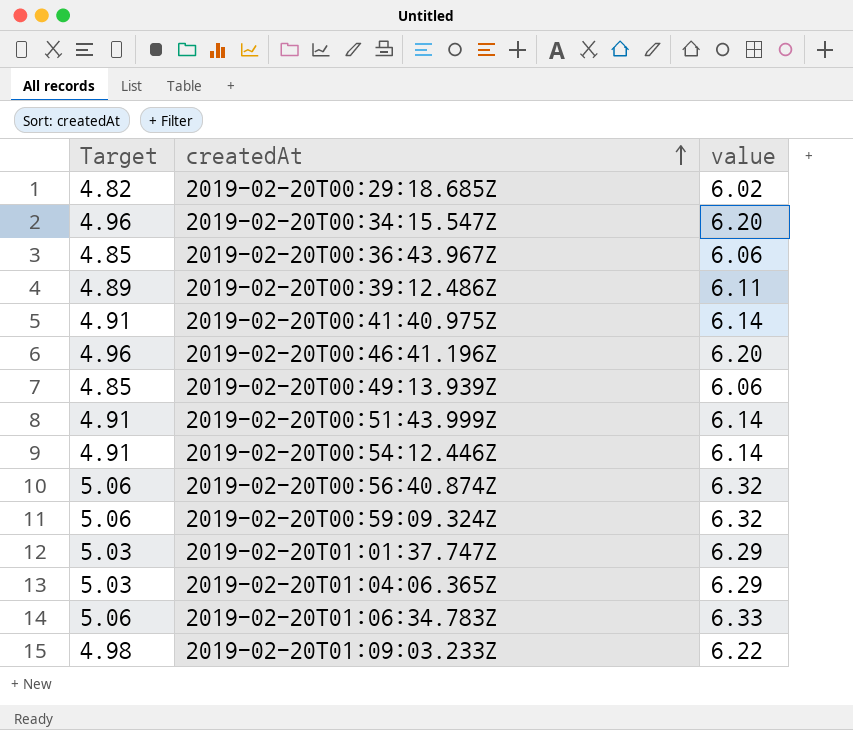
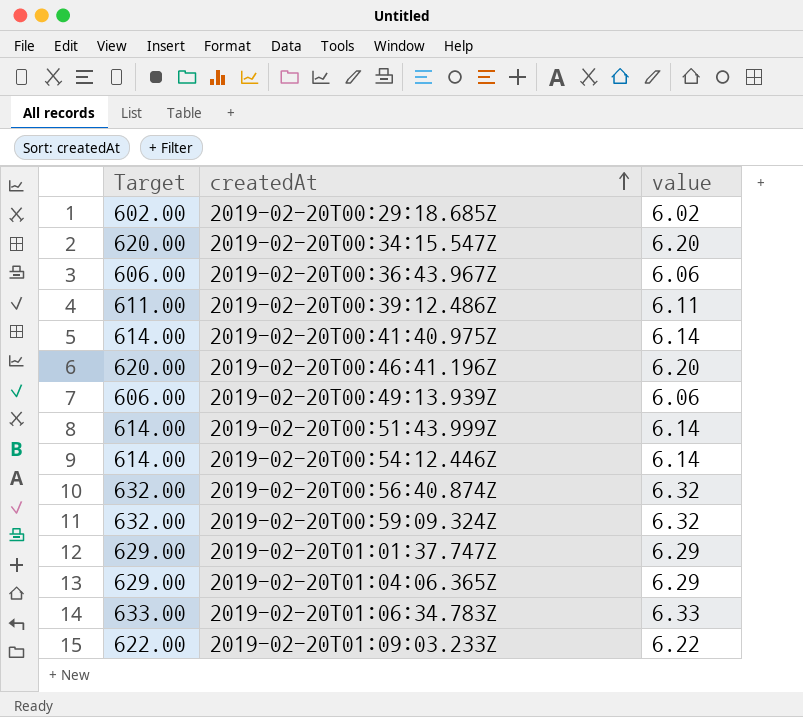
column Target | formula: [value] * 0.8 -> [value] * 100

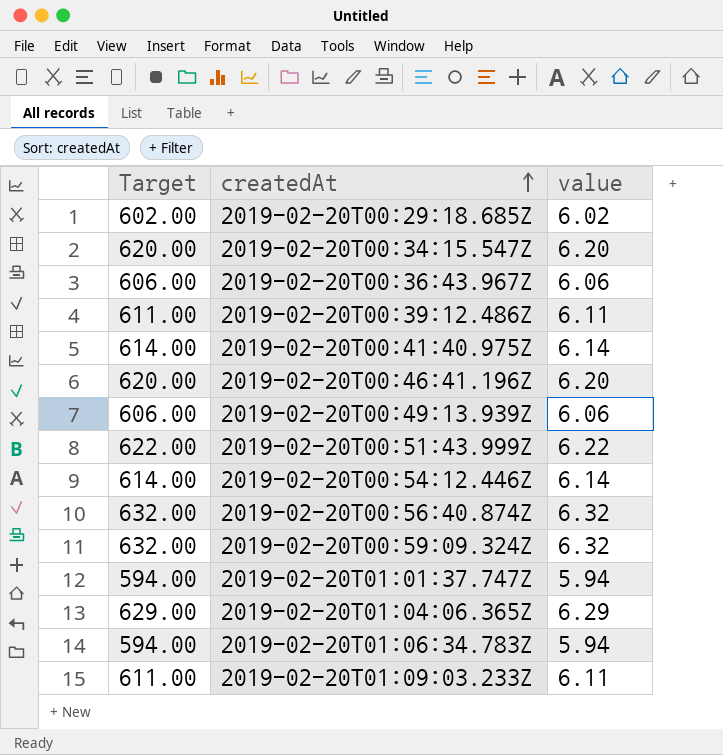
2019-02-20T00:51:43.999Z | Target: 614.00 -> 622.00
2019-02-20T00:51:43.999Z | value: 6.14 -> 6.22
2019-02-20T01:01:37.747Z | Target: 629.00 -> 594.00
2019-02-20T01:01:37.747Z | value: 6.29 -> 5.94
2019-02-20T01:06:34.783Z | Target: 633.00 -> 594.00
2019-02-20T01:06:34.783Z | value: 6.33 -> 5.94
2019-02-20T01:09:03.233Z | Target: 622.00 -> 611.00
2019-02-20T01:09:03.233Z | value: 6.22 -> 6.11

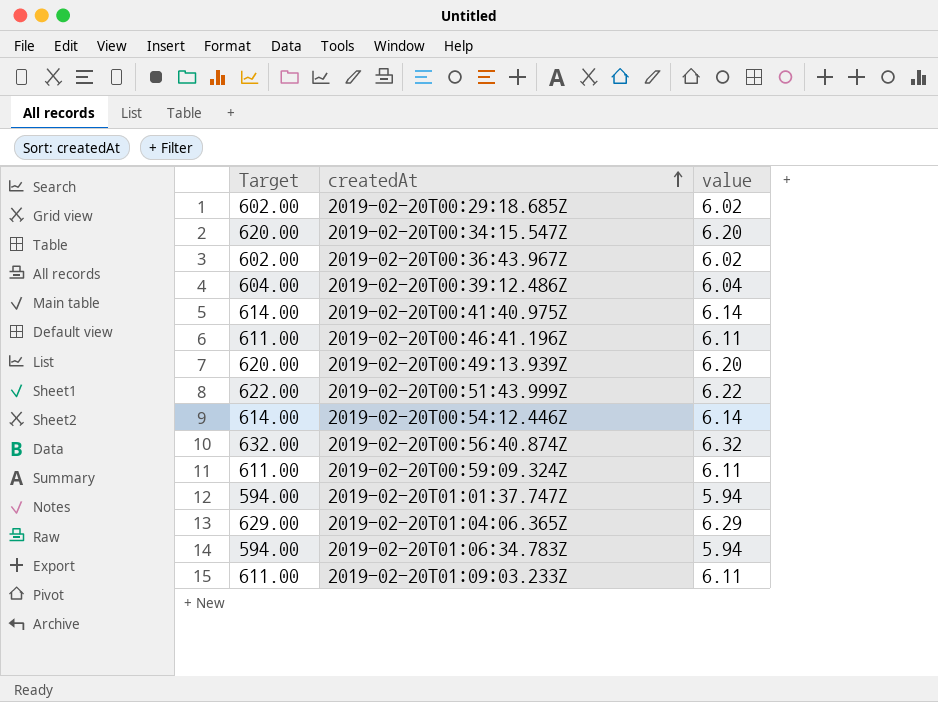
2019-02-20T00:36:43.967Z | Target: 606.00 -> 602.00
2019-02-20T00:36:43.967Z | value: 6.06 -> 6.02
2019-02-20T00:39:12.486Z | Target: 611.00 -> 604.00
2019-02-20T00:39:12.486Z | value: 6.11 -> 6.04
2019-02-20T00:46:41.196Z | Target: 620.00 -> 611.00
2019-02-20T00:46:41.196Z | value: 6.20 -> 6.11
2019-02-20T00:49:13.939Z | Target: 606.00 -> 620.00
2019-02-20T00:49:13.939Z | value: 6.06 -> 6.20
2019-02-20T00:59:09.324Z | Target: 632.00 -> 611.00
2019-02-20T00:59:09.324Z | value: 6.32 -> 6.11

